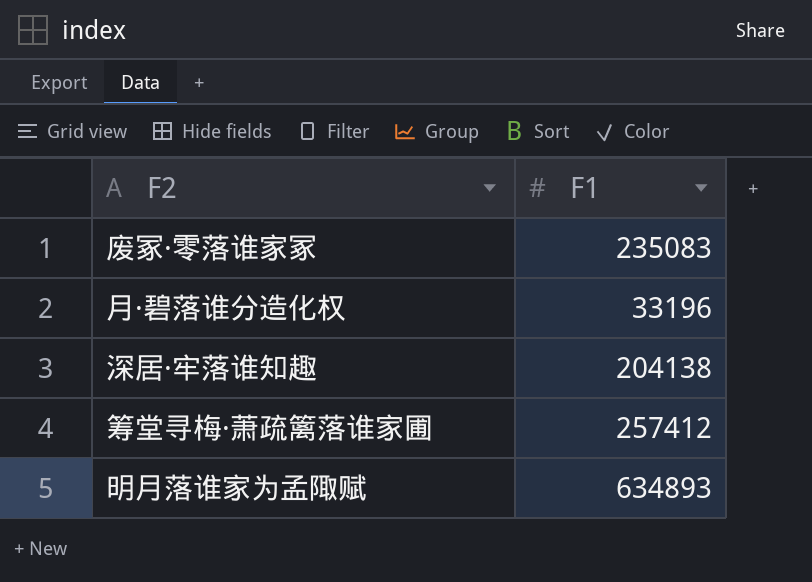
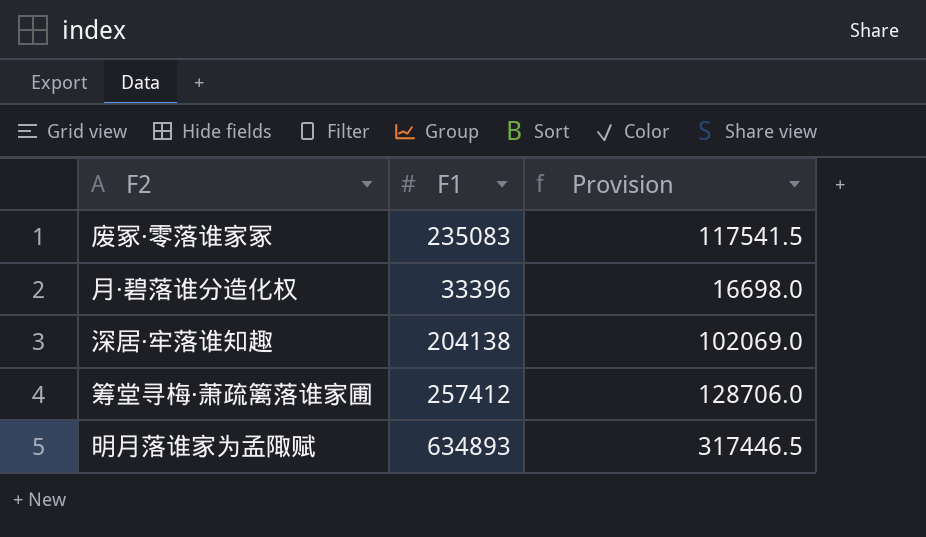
column Provision | formula: none -> [F1] * 0.5
月·碧落谁分造化权 | F1: 33196 -> 33396

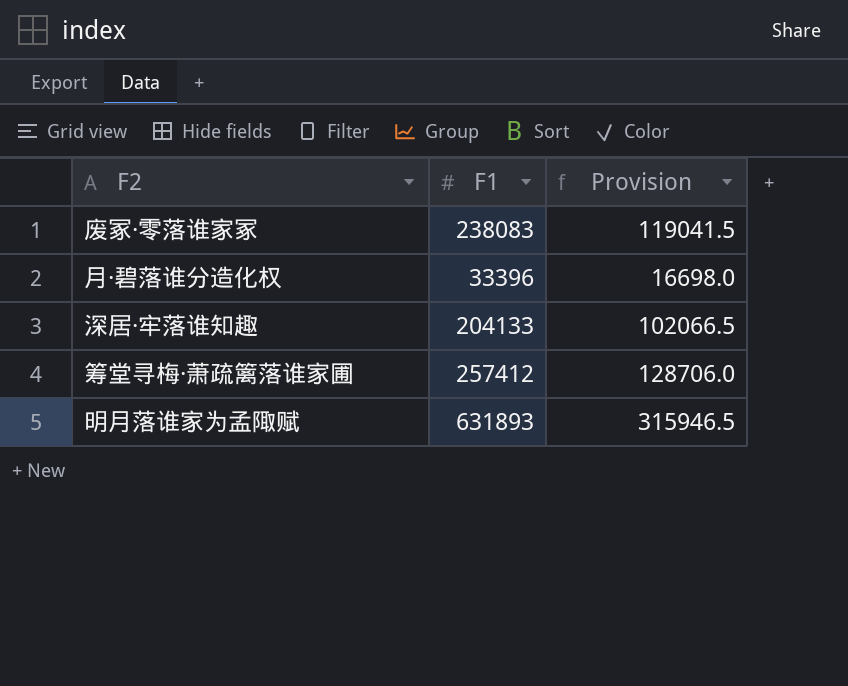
废冢·零落谁家冢 | F1: 235083 -> 238083
废冢·零落谁家冢 | Provision: 117541.5 -> 119041.5
深居·牢落谁知趣 | F1: 204138 -> 204133
深居·牢落谁知趣 | Provision: 102069.0 -> 102066.5
明月落谁家为孟陬赋 | F1: 634893 -> 631893
明月落谁家为孟陬赋 | Provision: 317446.5 -> 315946.5

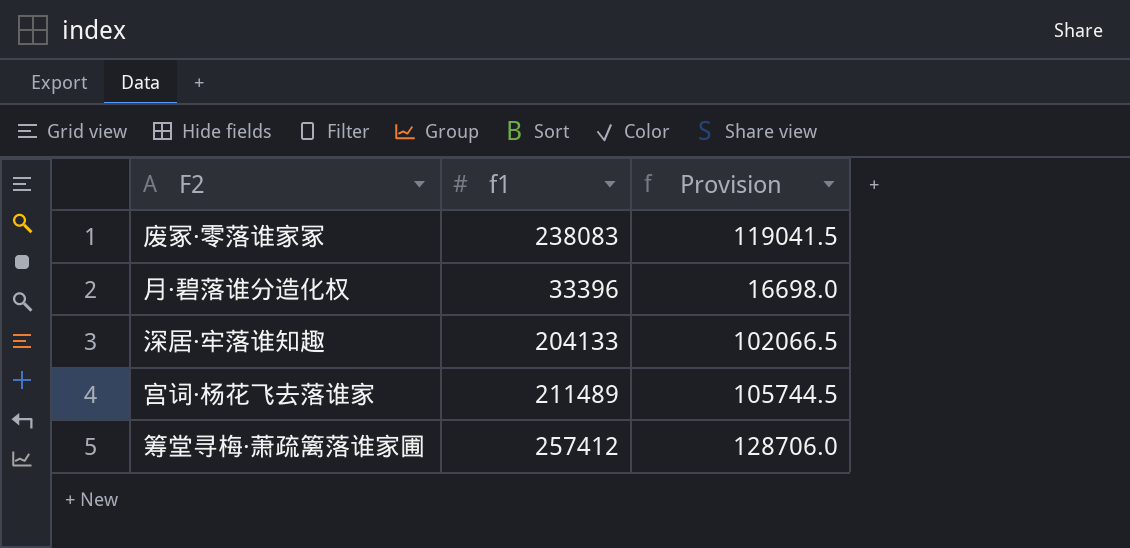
column name: F1 -> f1
row 明月落谁家为孟陬赋: 631893 | 315946.5 -> none
row 宫词·杨花飞去落谁家: none -> 211489 | 105744.5

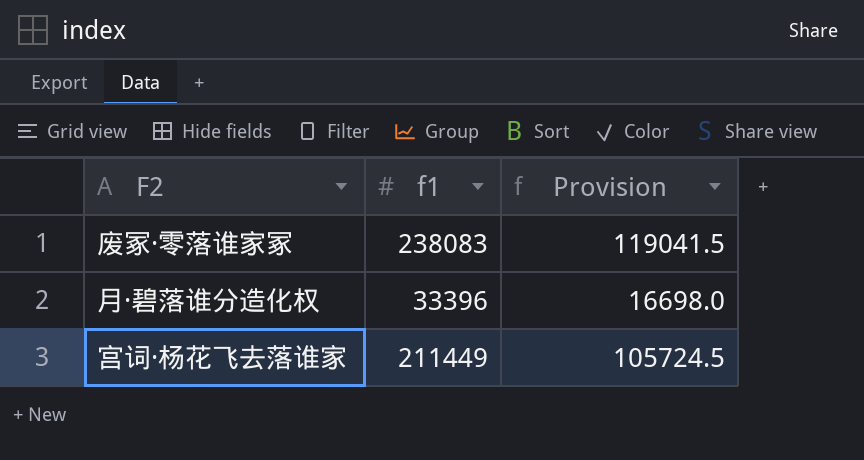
row 深居·牢落谁知趣: 204133 | 102066.5 -> none
row 筹堂寻梅·萧疏篱落谁家圃: 257412 | 128706.0 -> none
宫词·杨花飞去落谁家 | f1: 211489 -> 211449
宫词·杨花飞去落谁家 | Provision: 105744.5 -> 105724.5

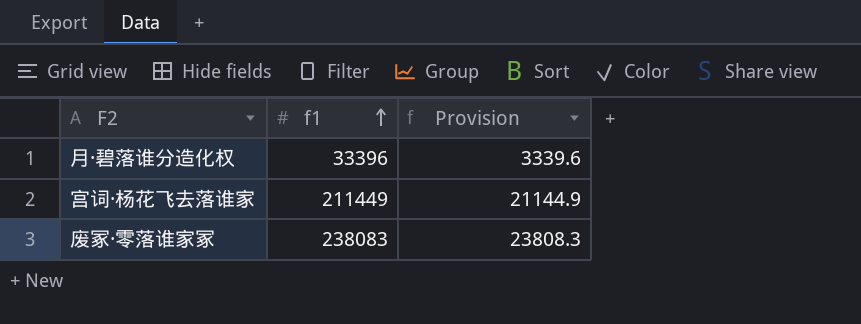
row order: none -> f1 ascending
column Provision | formula: [f1] * 0.5 -> [f1] * 0.1

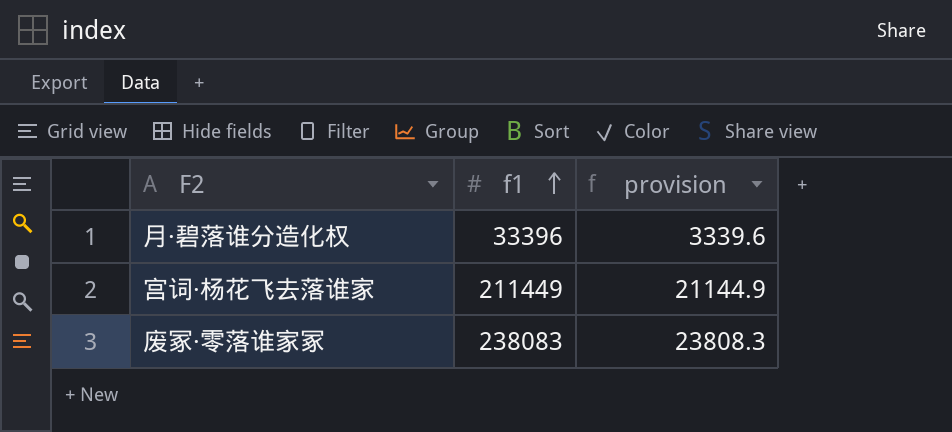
column name: Provision -> provision

